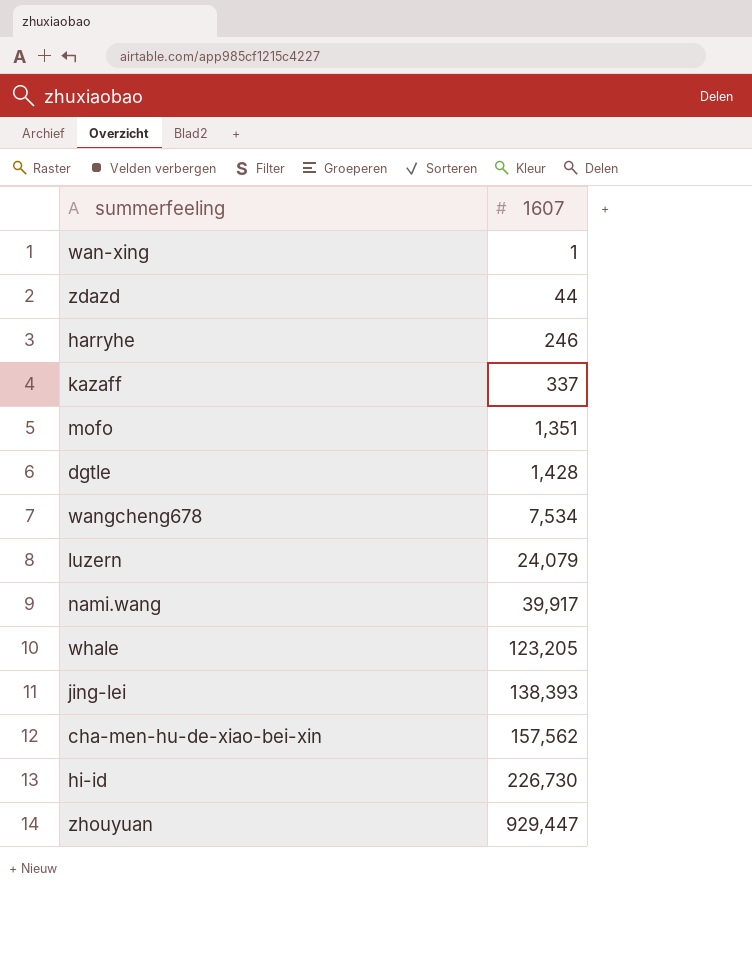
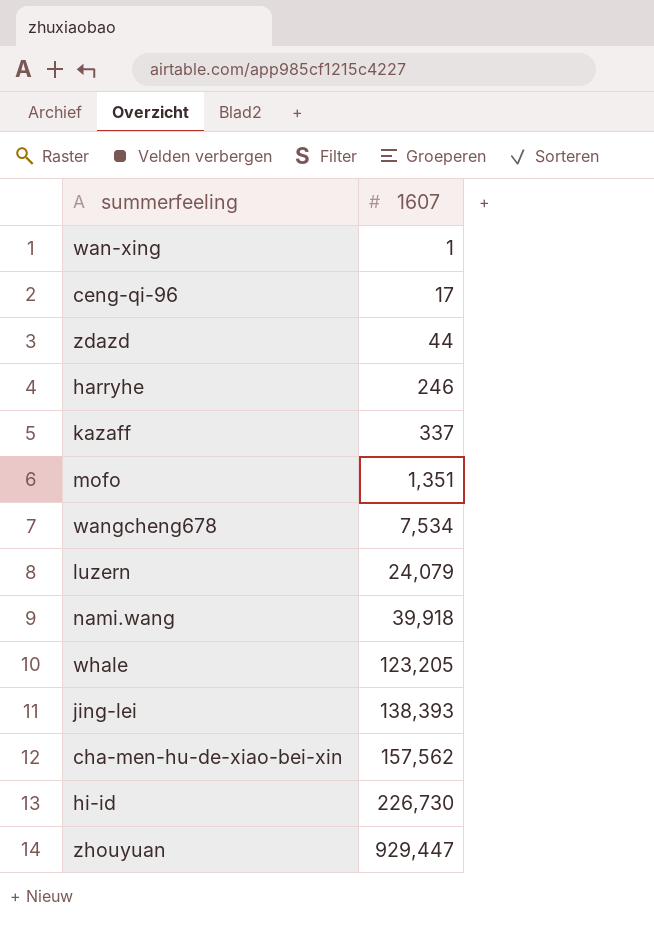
row dgtle: 1,428 -> none
row ceng-qi-96: none -> 17
nami.wang | 1607: 39,917 -> 39,918

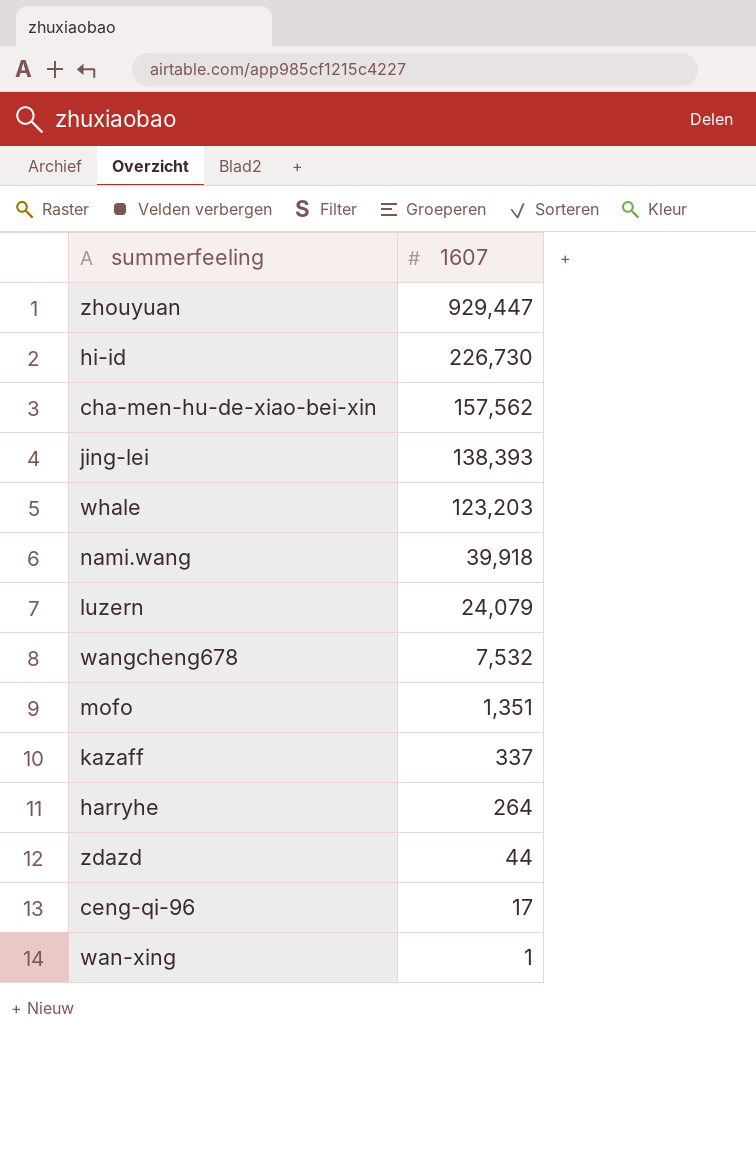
row order: 1607 ascending -> 1607 descending
whale | 1607: 123,205 -> 123,203
wangcheng678 | 1607: 7,534 -> 7,532
harryhe | 1607: 246 -> 264

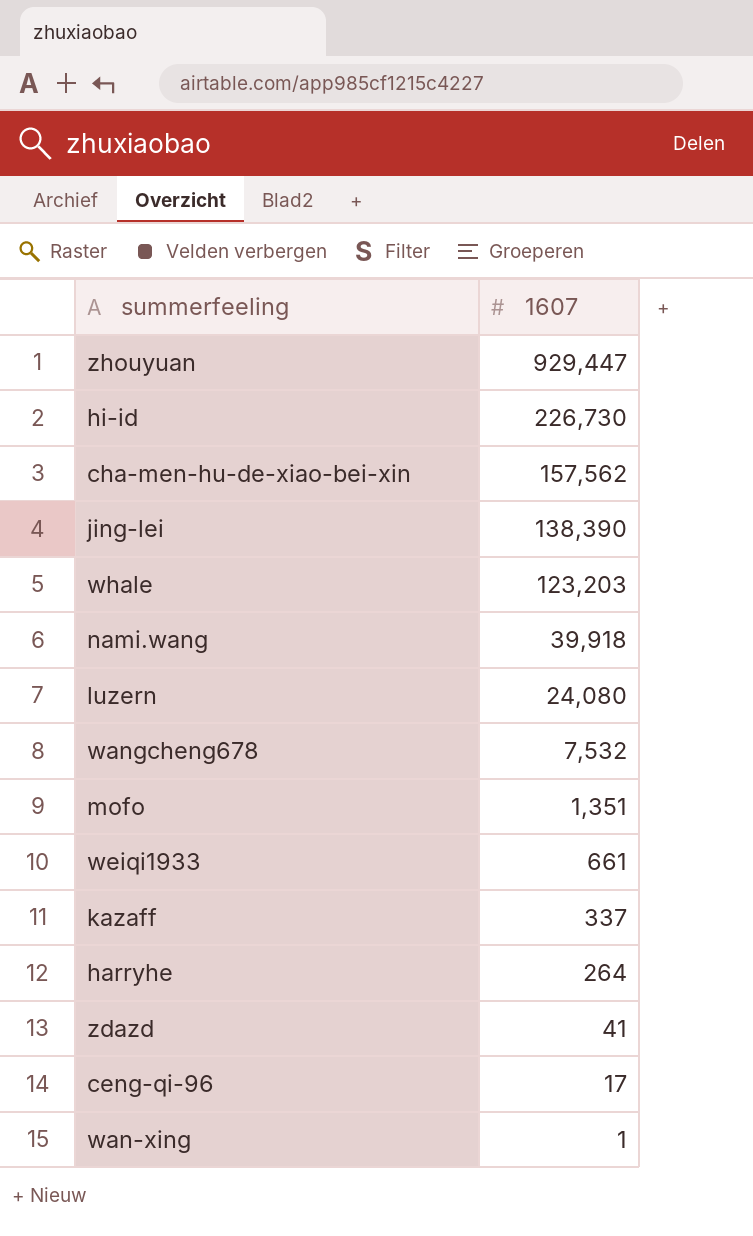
jing-lei | 1607: 138,393 -> 138,390
luzern | 1607: 24,079 -> 24,080
row weiqi1933: none -> 661
zdazd | 1607: 44 -> 41

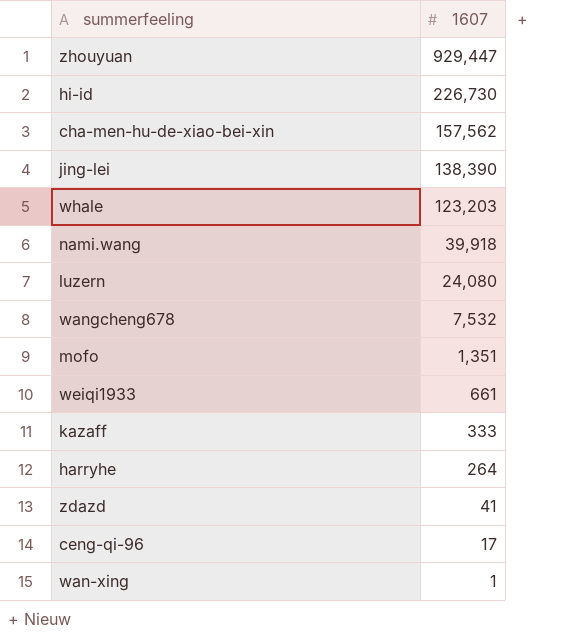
kazaff | 1607: 337 -> 333

